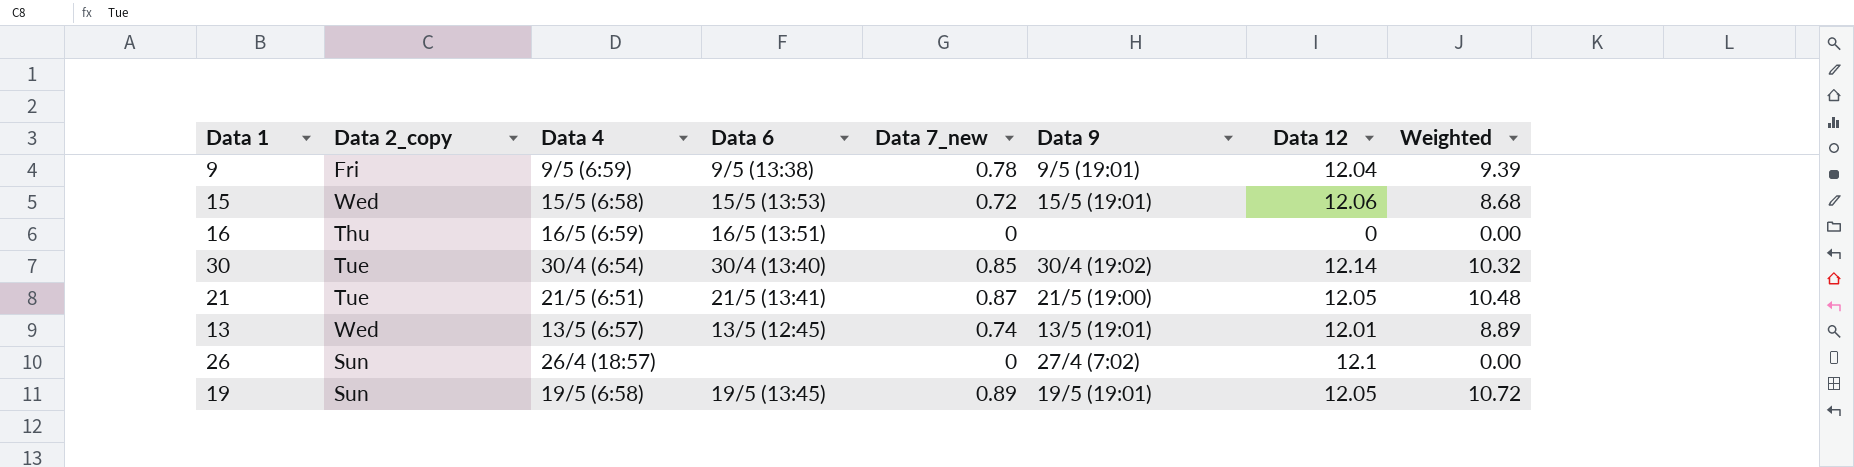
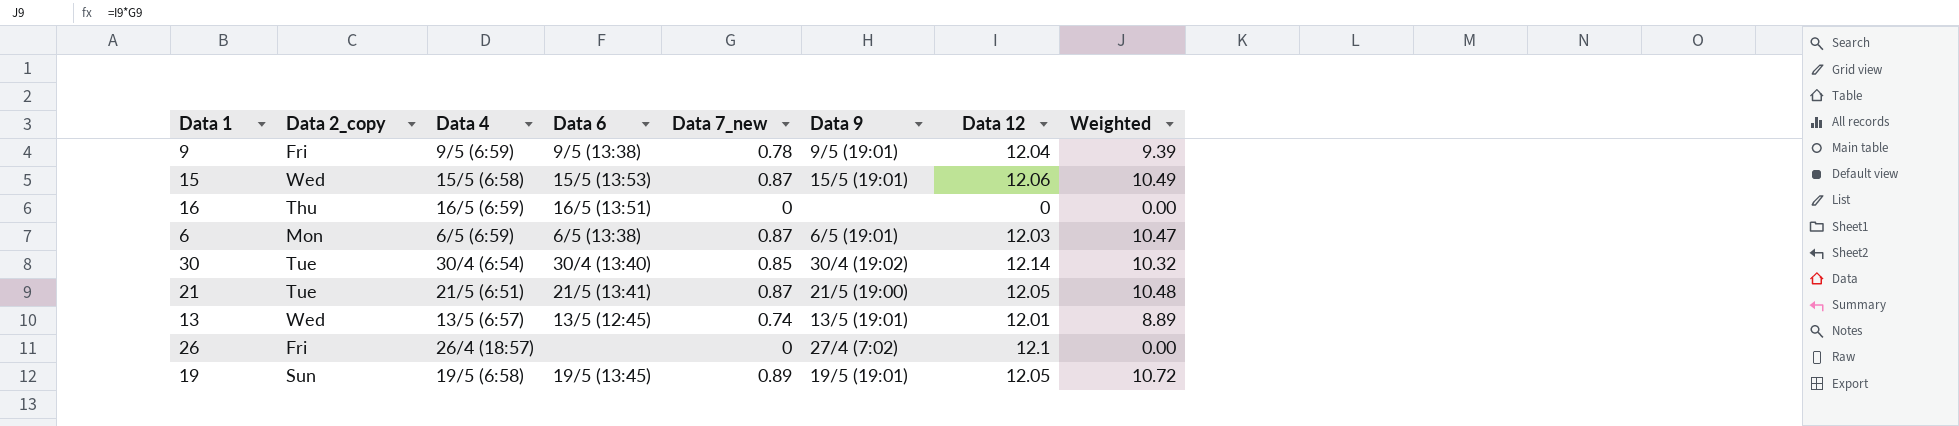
15 | Data 7_new: 0.72 -> 0.87
15 | Weighted: 8.68 -> 10.49
row 6: none -> Mon | 6/5 (6:59) | 6/5 (13:38) | 0.87 | 6/5 (19:01) | 12.03 | 10.47
26 | Data 2_copy: Sun -> Fri

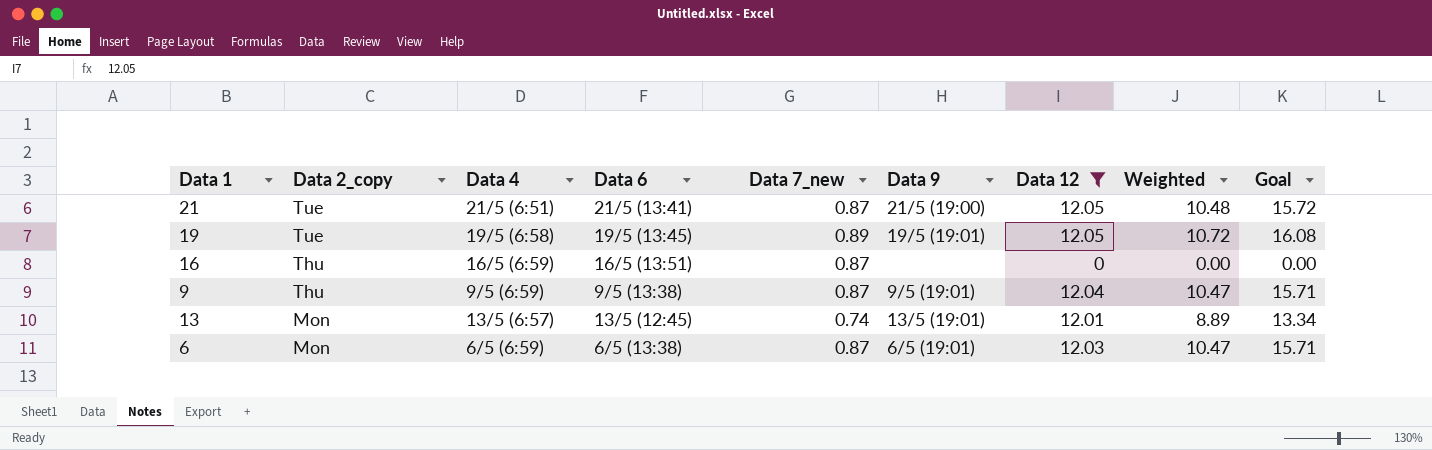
filter: none -> Data 12 <= 12.05
row order: none -> Data 2_copy descending
column Goal | formula: none -> [Weighted] * 1.5
19 | Data 2_copy: Sun -> Tue
16 | Data 7_new: 0 -> 0.87
9 | Data 2_copy: Fri -> Thu
9 | Data 7_new: 0.78 -> 0.87
9 | Weighted: 9.39 -> 10.47
13 | Data 2_copy: Wed -> Mon

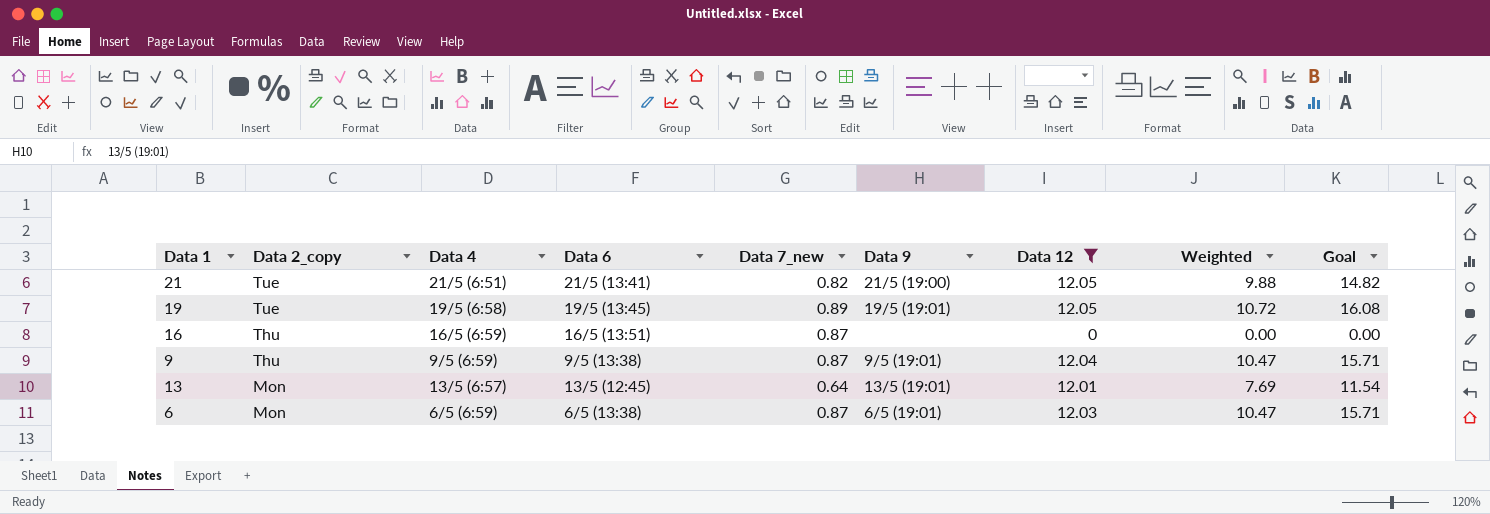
21 | Data 7_new: 0.87 -> 0.82
21 | Weighted: 10.48 -> 9.88
21 | Goal: 15.72 -> 14.82
13 | Data 7_new: 0.74 -> 0.64
13 | Weighted: 8.89 -> 7.69
13 | Goal: 13.34 -> 11.54

